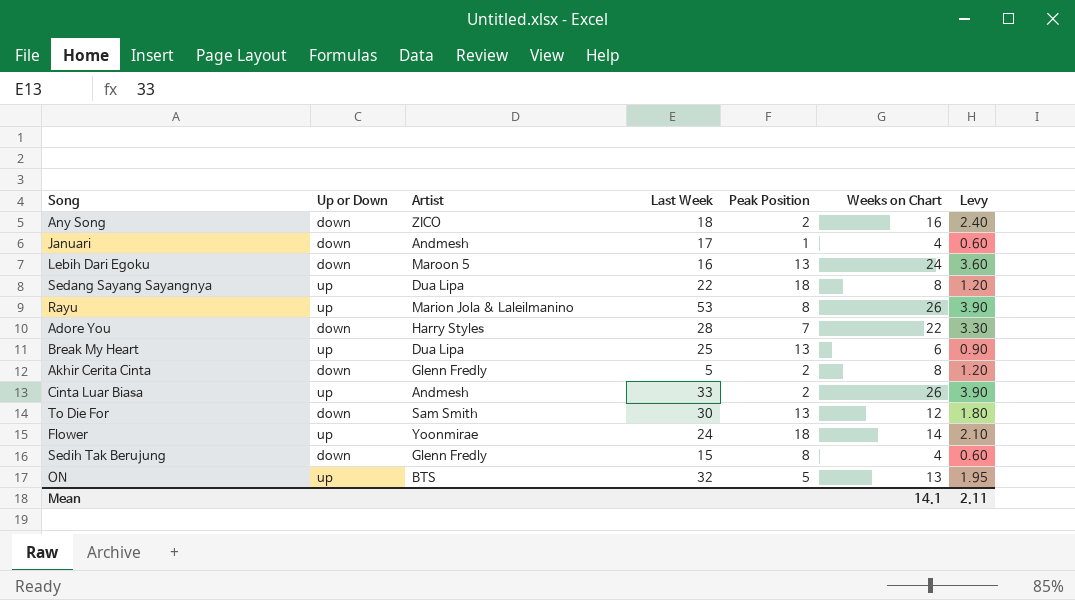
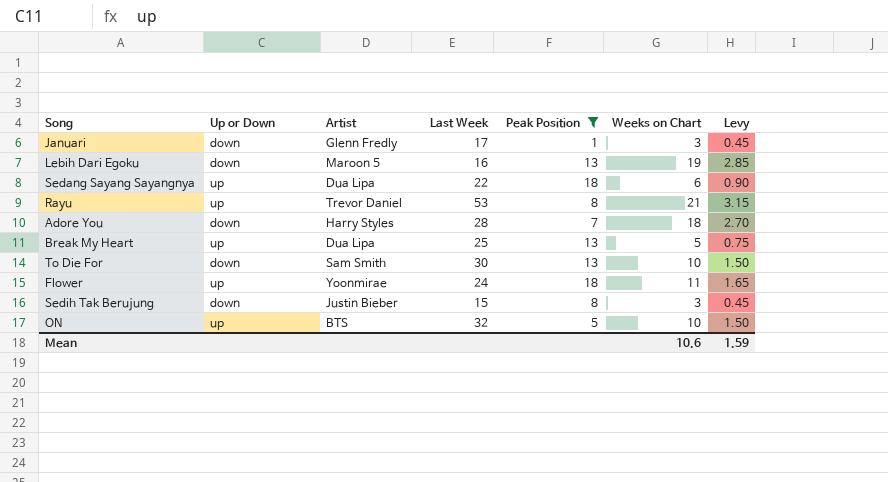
filter: none -> Peak Position != 2
Januari | Artist: Andmesh -> Glenn Fredly
Januari | Weeks on Chart: 4 -> 3
Januari | Levy: 0.60 -> 0.45
Lebih Dari Egoku | Weeks on Chart: 24 -> 19
Lebih Dari Egoku | Levy: 3.60 -> 2.85
Sedang Sayang Sayangnya | Weeks on Chart: 8 -> 6
Sedang Sayang Sayangnya | Levy: 1.20 -> 0.90
Rayu | Artist: Marion Jola & Laleilmanino -> Trevor Daniel
Rayu | Weeks on Chart: 26 -> 21
Rayu | Levy: 3.90 -> 3.15
Adore You | Weeks on Chart: 22 -> 18
Adore You | Levy: 3.30 -> 2.70
Break My Heart | Weeks on Chart: 6 -> 5
Break My Heart | Levy: 0.90 -> 0.75
To Die For | Weeks on Chart: 12 -> 10
To Die For | Levy: 1.80 -> 1.50
Flower | Weeks on Chart: 14 -> 11
Flower | Levy: 2.10 -> 1.65
Sedih Tak Berujung | Artist: Glenn Fredly -> Justin Bieber
Sedih Tak Berujung | Weeks on Chart: 4 -> 3
Sedih Tak Berujung | Levy: 0.60 -> 0.45
ON | Weeks on Chart: 13 -> 10
ON | Levy: 1.95 -> 1.50
Mean | Weeks on Chart: 14.1 -> 10.6
Mean | Levy: 2.11 -> 1.59

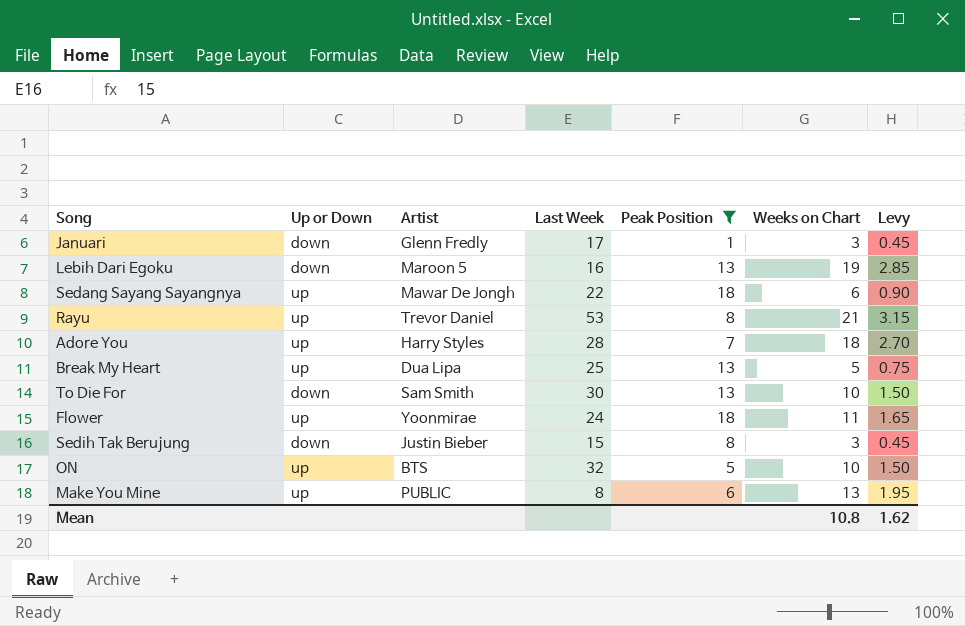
Sedang Sayang Sayangnya | Artist: Dua Lipa -> Mawar De Jongh
Adore You | Up or Down: down -> up
row Make You Mine: none -> up | PUBLIC | 8 | 6 | 13 | 1.95
Mean | Weeks on Chart: 10.6 -> 10.8
Mean | Levy: 1.59 -> 1.62

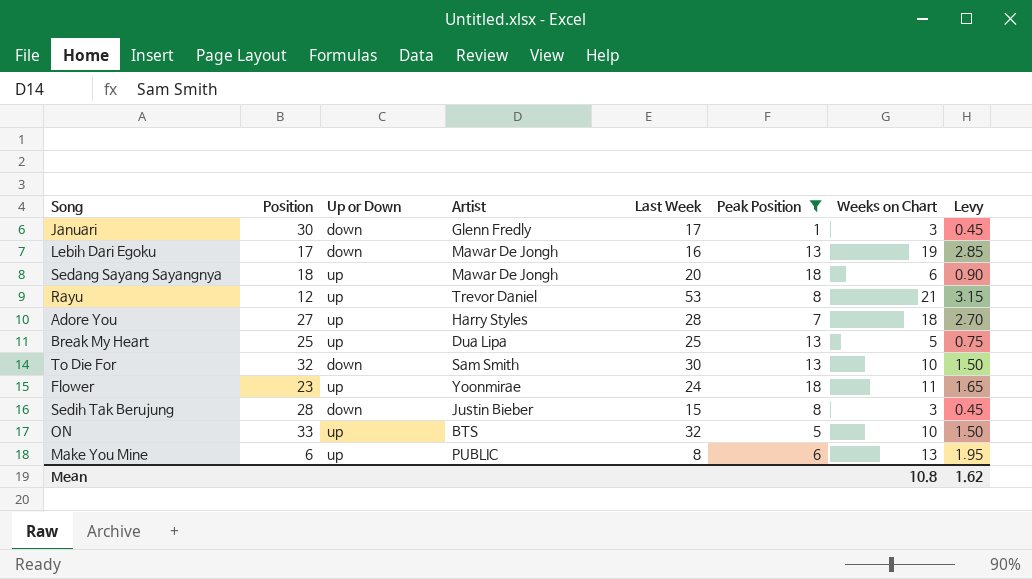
column Position | position: none -> 2
Lebih Dari Egoku | Artist: Maroon 5 -> Mawar De Jongh
Sedang Sayang Sayangnya | Last Week: 22 -> 20

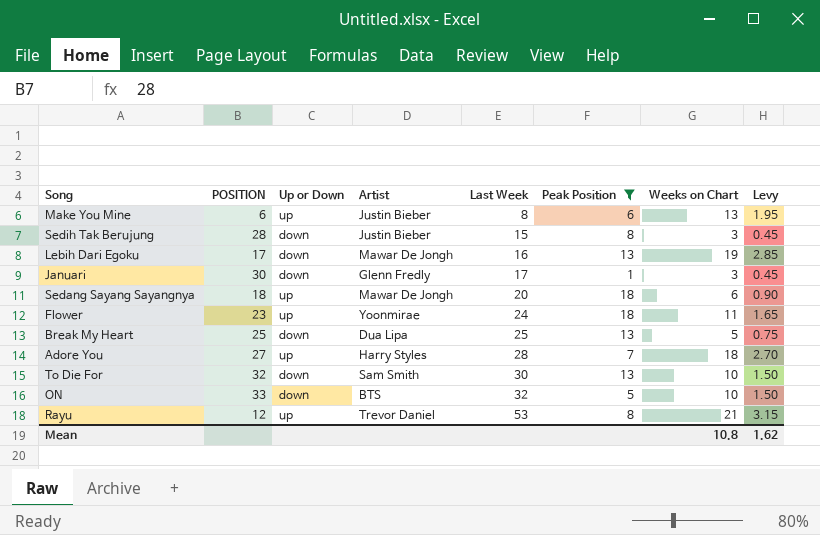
row order: none -> Last Week ascending
column name: Position -> POSITION
Make You Mine | Artist: PUBLIC -> Justin Bieber
Break My Heart | Up or Down: up -> down
ON | Up or Down: up -> down

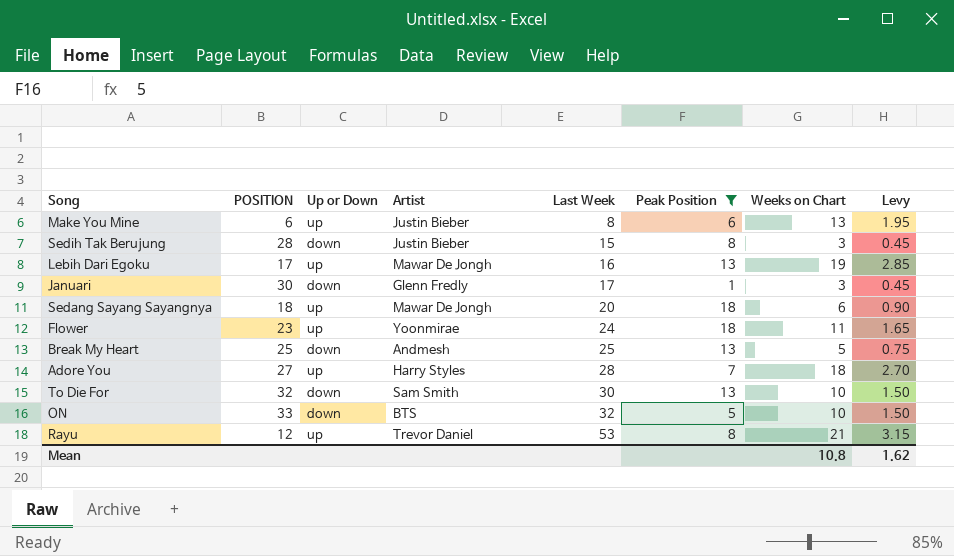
Lebih Dari Egoku | Up or Down: down -> up
Break My Heart | Artist: Dua Lipa -> Andmesh

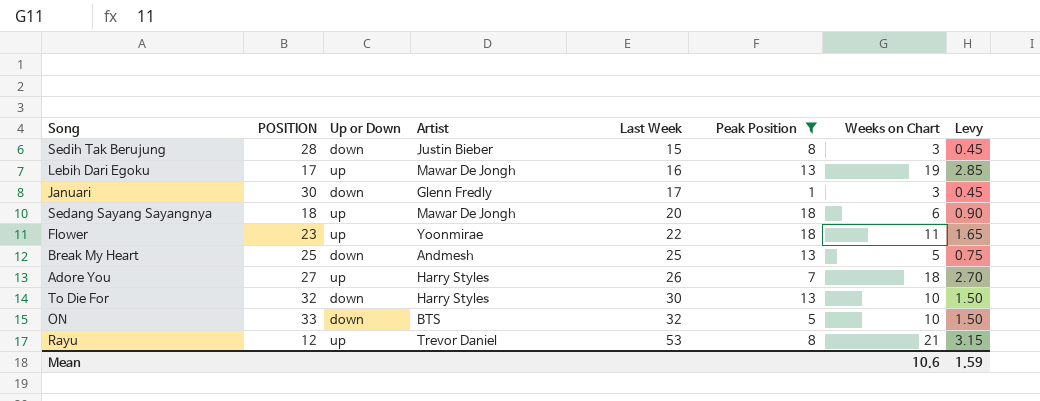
row Make You Mine: 6 | up | Justin Bieber | 8 | 6 | 13 | 1.95 -> none
Flower | Last Week: 24 -> 22
Adore You | Last Week: 28 -> 26
To Die For | Artist: Sam Smith -> Harry Styles
Mean | Weeks on Chart: 10.8 -> 10.6
Mean | Levy: 1.62 -> 1.59

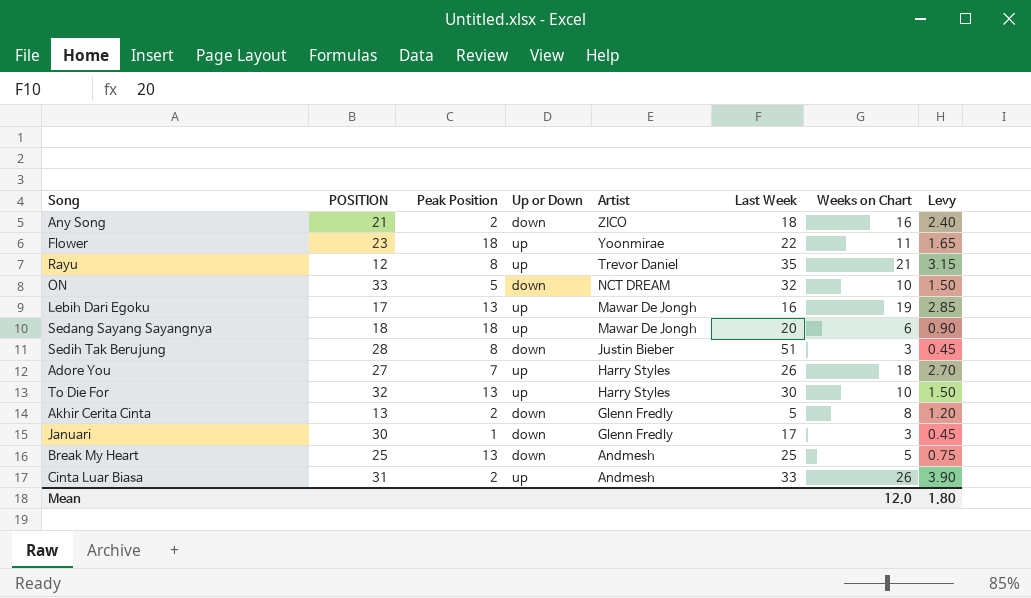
filter: Peak Position != 2 -> none
row order: Last Week ascending -> Artist descending
column Peak Position | position: 6 -> 3
Rayu | Last Week: 53 -> 35
ON | Artist: BTS -> NCT DREAM
Sedih Tak Berujung | Last Week: 15 -> 51
To Die For | Up or Down: down -> up
Mean | Weeks on Chart: 10.6 -> 12.0
Mean | Levy: 1.59 -> 1.80

